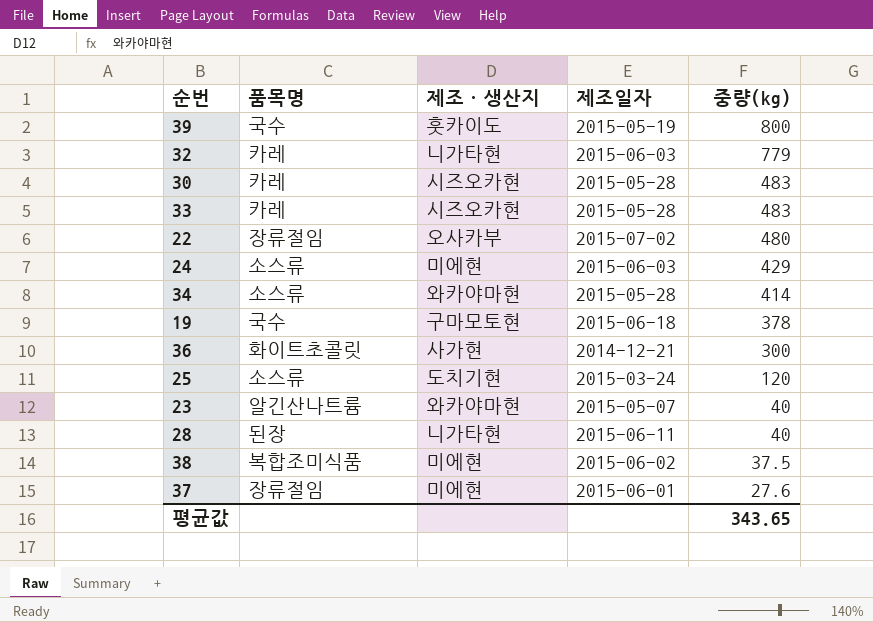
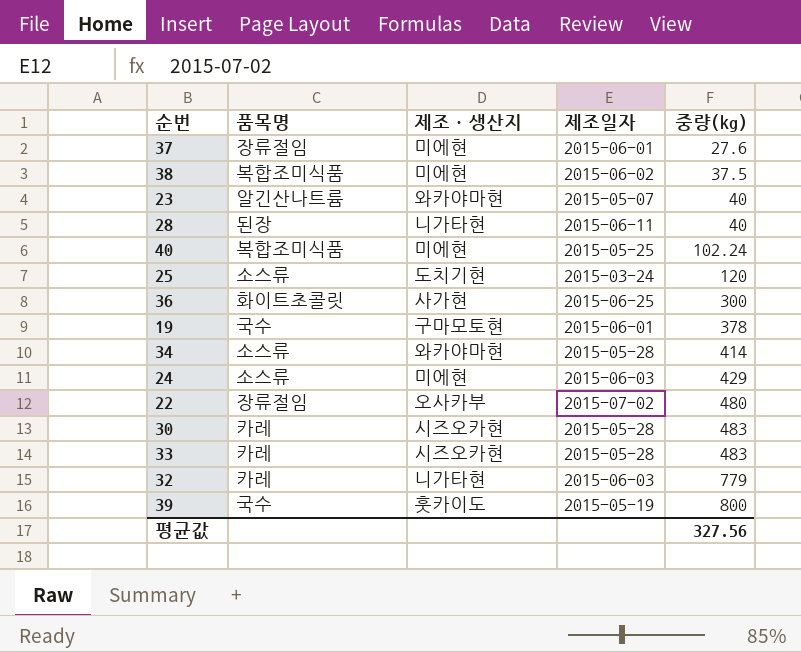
row order: 중량(kg) descending -> 중량(kg) ascending
row 40: none -> 복합조미식품 | 미에현 | 2015-05-25 | 102.24
36 | 제조일자: 2014-12-21 -> 2015-06-25
19 | 제조일자: 2015-06-18 -> 2015-06-01
평균값 | 중량(kg): 343.65 -> 327.56

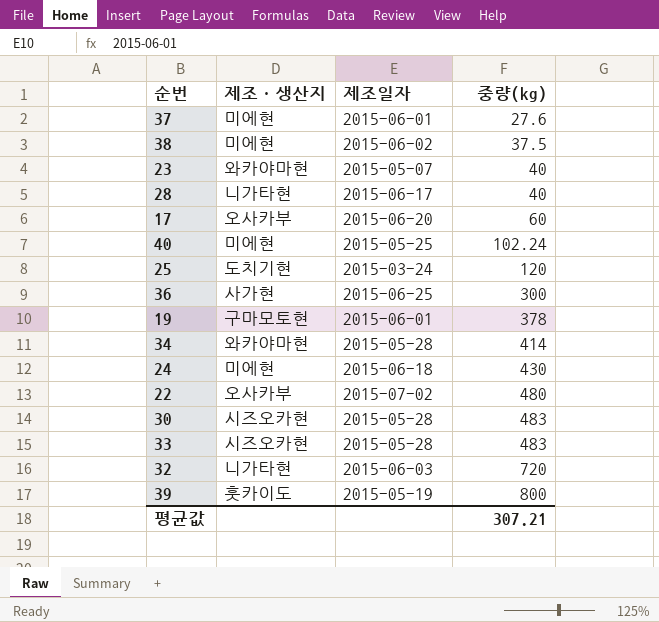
column 품목명 | position: 2 -> none
28 | 제조일자: 2015-06-11 -> 2015-06-17
row 17: none -> 오사카부 | 2015-06-20 | 60
24 | 제조일자: 2015-06-03 -> 2015-06-18
24 | 중량(kg): 429 -> 430
32 | 중량(kg): 779 -> 720
평균값 | 중량(kg): 327.56 -> 307.21

